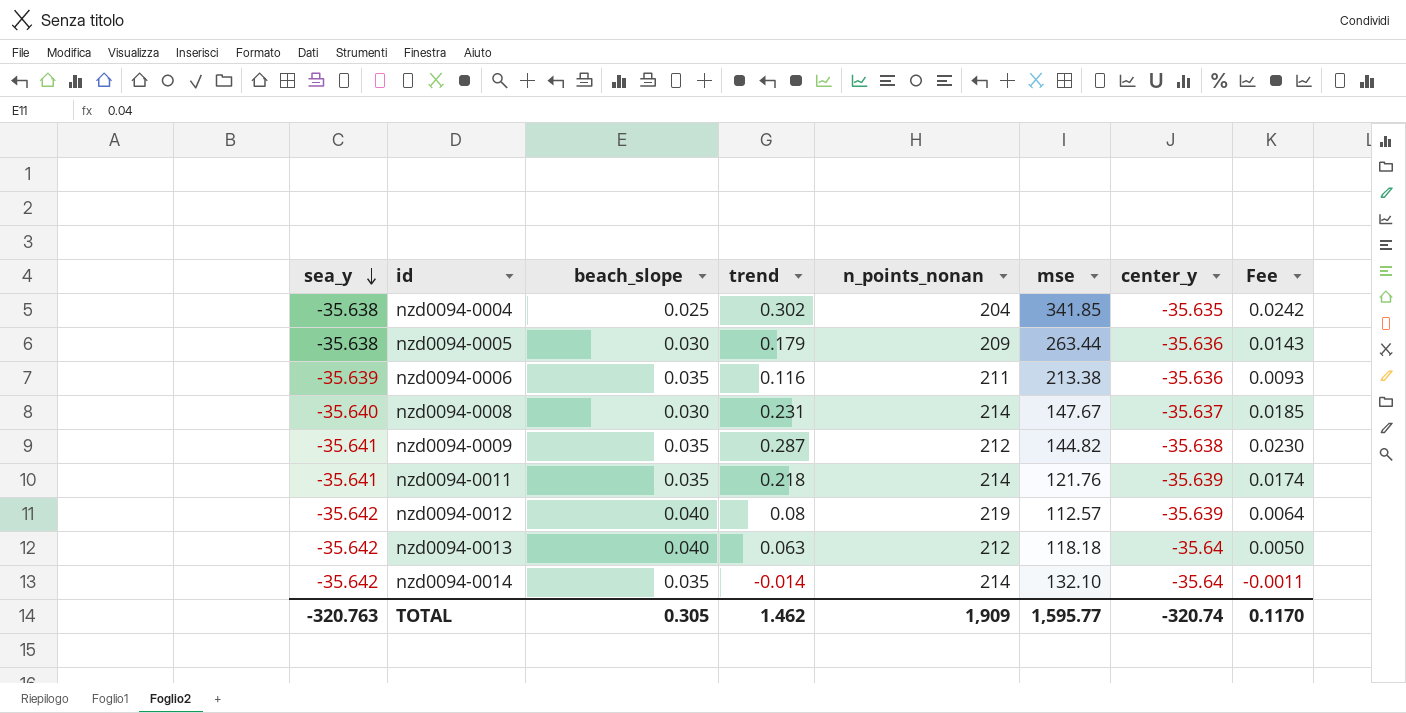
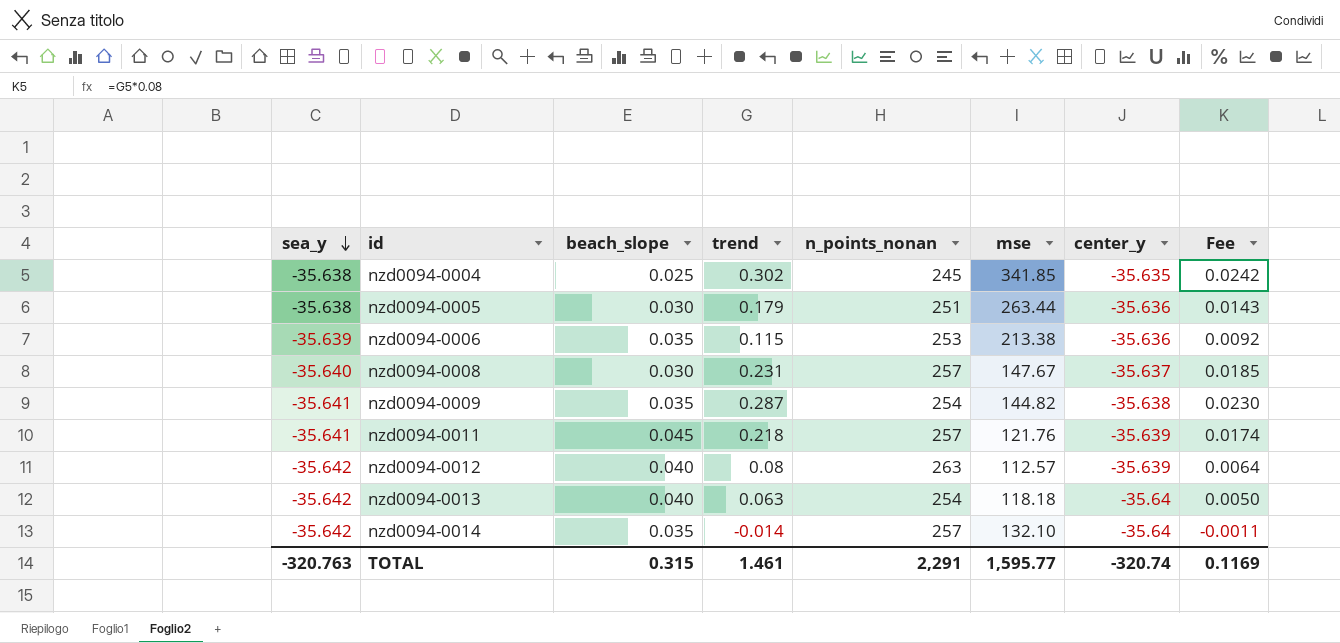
nzd0094-0004 | n_points_nonan: 204 -> 245
nzd0094-0005 | n_points_nonan: 209 -> 251
nzd0094-0006 | trend: 0.116 -> 0.115
nzd0094-0006 | n_points_nonan: 211 -> 253
nzd0094-0006 | Fee: 0.0093 -> 0.0092
nzd0094-0008 | n_points_nonan: 214 -> 257
nzd0094-0009 | n_points_nonan: 212 -> 254
nzd0094-0011 | beach_slope: 0.035 -> 0.045
nzd0094-0011 | n_points_nonan: 214 -> 257
nzd0094-0012 | n_points_nonan: 219 -> 263
nzd0094-0013 | n_points_nonan: 212 -> 254
nzd0094-0014 | n_points_nonan: 214 -> 257
TOTAL | beach_slope: 0.305 -> 0.315
TOTAL | trend: 1.462 -> 1.461
TOTAL | n_points_nonan: 1,909 -> 2,291
TOTAL | Fee: 0.1170 -> 0.1169

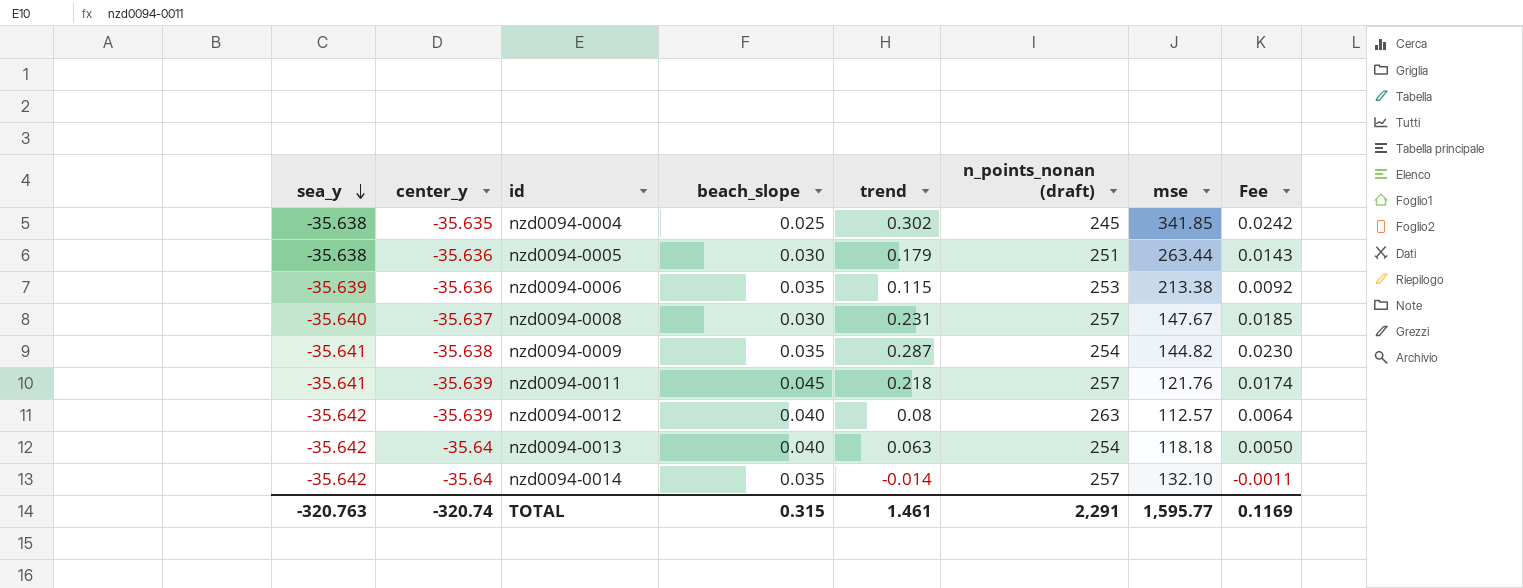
column center_y | position: 7 -> 2
column name: n_points_nonan -> n_points_nonan (draft)

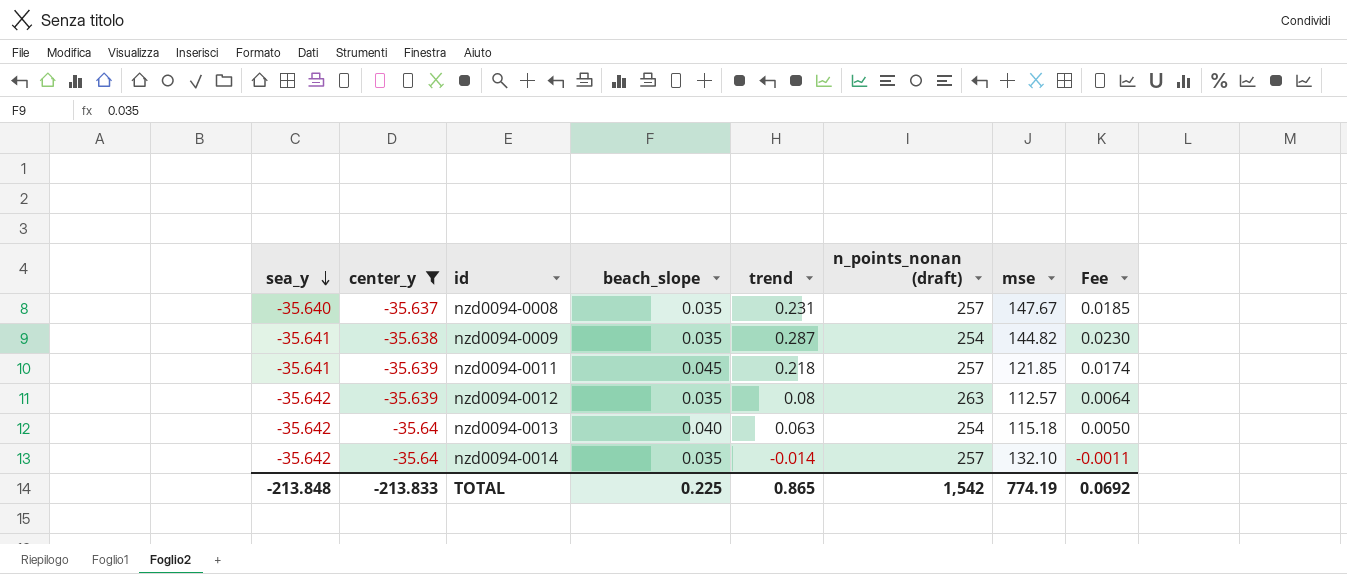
filter: none -> center_y <= -35.637
nzd0094-0008 | beach_slope: 0.030 -> 0.035
nzd0094-0011 | mse: 121.76 -> 121.85
nzd0094-0012 | beach_slope: 0.040 -> 0.035
nzd0094-0013 | mse: 118.18 -> 115.18
TOTAL | sea_y: -320.763 -> -213.848
TOTAL | center_y: -320.74 -> -213.833
TOTAL | beach_slope: 0.315 -> 0.225
TOTAL | trend: 1.461 -> 0.865
TOTAL | n_points_nonan (draft): 2,291 -> 1,542
TOTAL | mse: 1,595.77 -> 774.19
TOTAL | Fee: 0.1169 -> 0.0692

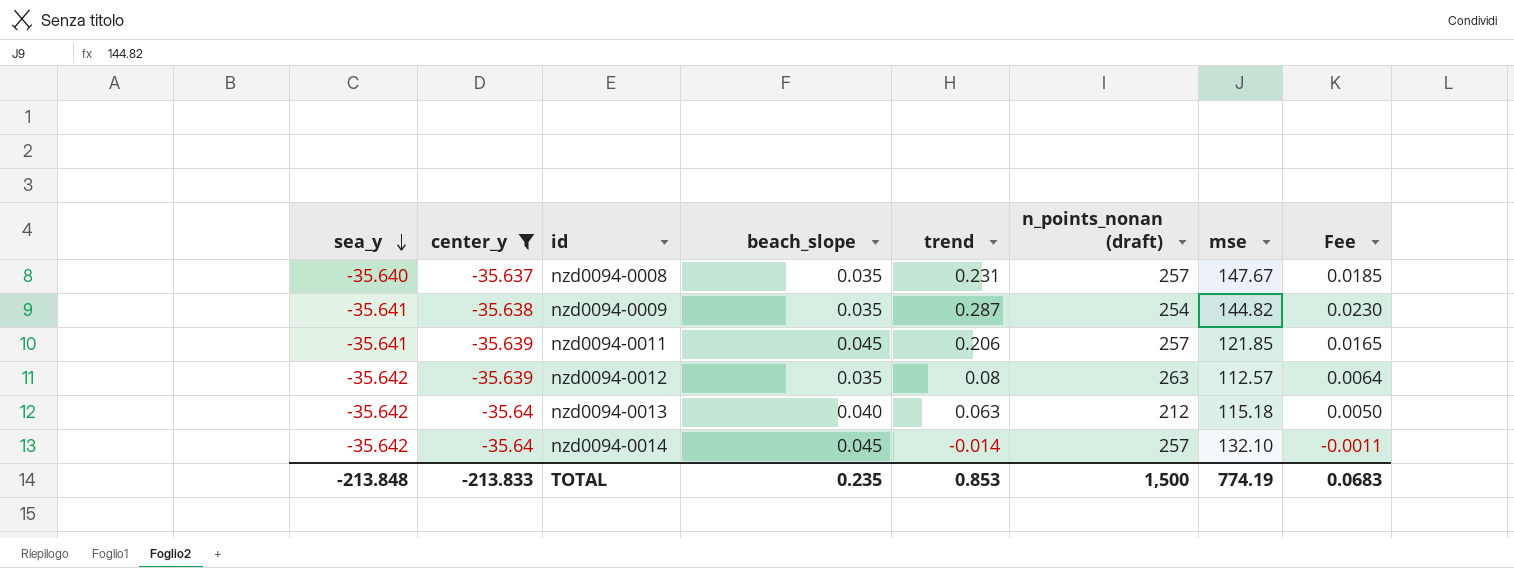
nzd0094-0011 | trend: 0.218 -> 0.206
nzd0094-0011 | Fee: 0.0174 -> 0.0165
nzd0094-0013 | n_points_nonan (draft): 254 -> 212
nzd0094-0014 | beach_slope: 0.035 -> 0.045
TOTAL | beach_slope: 0.225 -> 0.235
TOTAL | trend: 0.865 -> 0.853
TOTAL | n_points_nonan (draft): 1,542 -> 1,500
TOTAL | Fee: 0.0692 -> 0.0683

